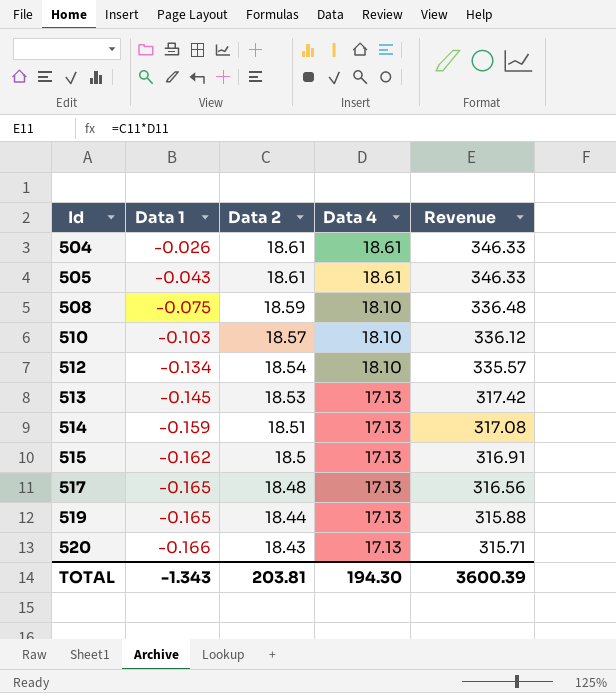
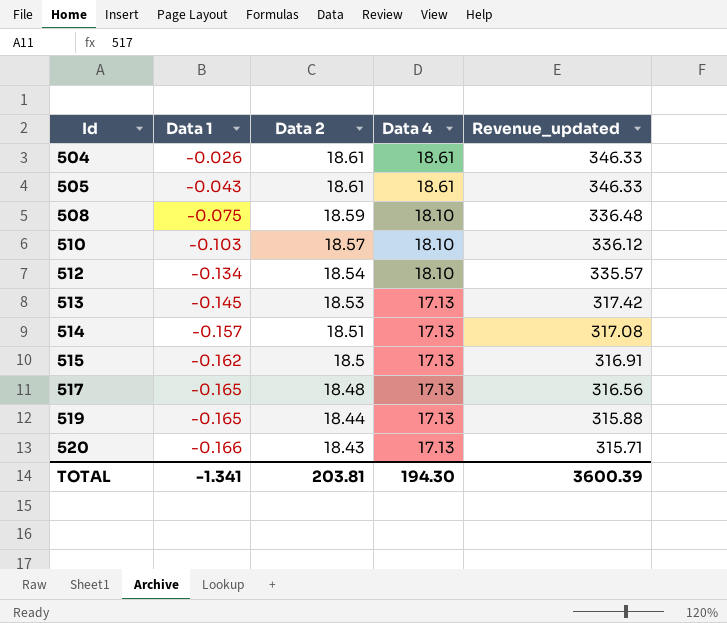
column name: Revenue -> Revenue_updated
514 | Data 1: -0.159 -> -0.157
TOTAL | Data 1: -1.343 -> -1.341

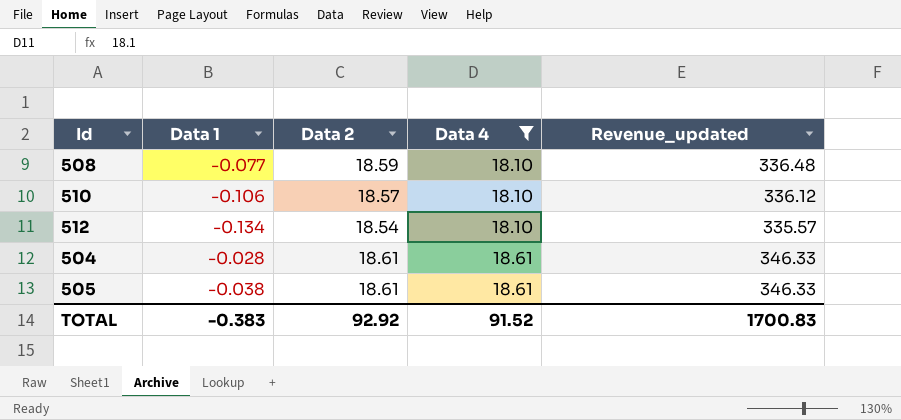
filter: none -> Data 4 != 17.13
row order: Id ascending -> Data 4 ascending
508 | Data 1: -0.075 -> -0.077
510 | Data 1: -0.103 -> -0.106
504 | Data 1: -0.026 -> -0.028
505 | Data 1: -0.043 -> -0.038
TOTAL | Data 1: -1.341 -> -0.383
TOTAL | Data 2: 203.81 -> 92.92
TOTAL | Data 4: 194.30 -> 91.52
TOTAL | Revenue_updated: 3600.39 -> 1700.83

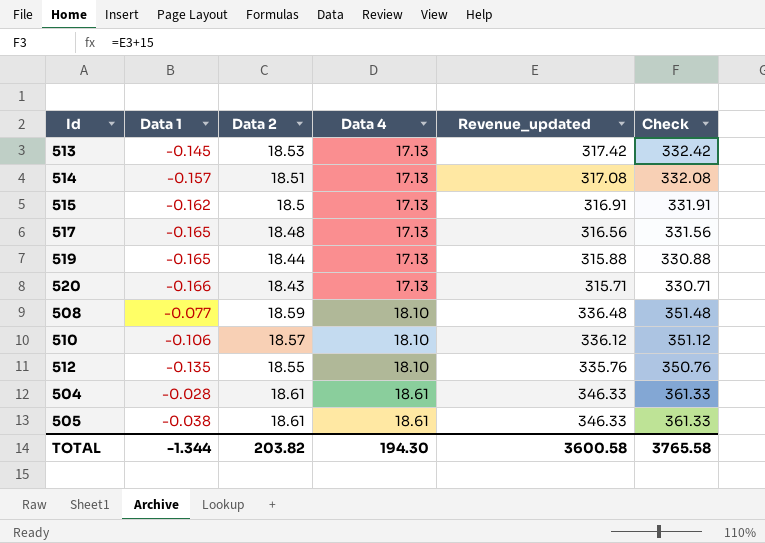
filter: Data 4 != 17.13 -> none
column Check | formula: none -> [Revenue_updated] + 15
512 | Data 1: -0.134 -> -0.135
512 | Data 2: 18.54 -> 18.55
512 | Revenue_updated: 335.57 -> 335.76
TOTAL | Data 1: -0.383 -> -1.344
TOTAL | Data 2: 92.92 -> 203.82
TOTAL | Data 4: 91.52 -> 194.30
TOTAL | Revenue_updated: 1700.83 -> 3600.58

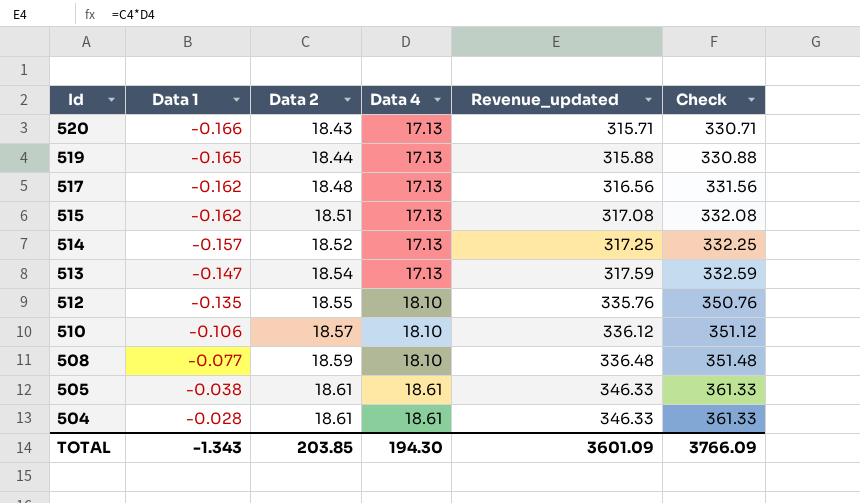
row order: Data 4 ascending -> Id descending
517 | Data 1: -0.165 -> -0.162
515 | Data 2: 18.5 -> 18.51
515 | Revenue_updated: 316.91 -> 317.08
515 | Check: 331.91 -> 332.08
514 | Data 2: 18.51 -> 18.52
514 | Revenue_updated: 317.08 -> 317.25
514 | Check: 332.08 -> 332.25
513 | Data 1: -0.145 -> -0.147
513 | Data 2: 18.53 -> 18.54
513 | Revenue_updated: 317.42 -> 317.59
513 | Check: 332.42 -> 332.59
TOTAL | Data 1: -1.344 -> -1.343
TOTAL | Data 2: 203.82 -> 203.85
TOTAL | Revenue_updated: 3600.58 -> 3601.09
TOTAL | Check: 3765.58 -> 3766.09

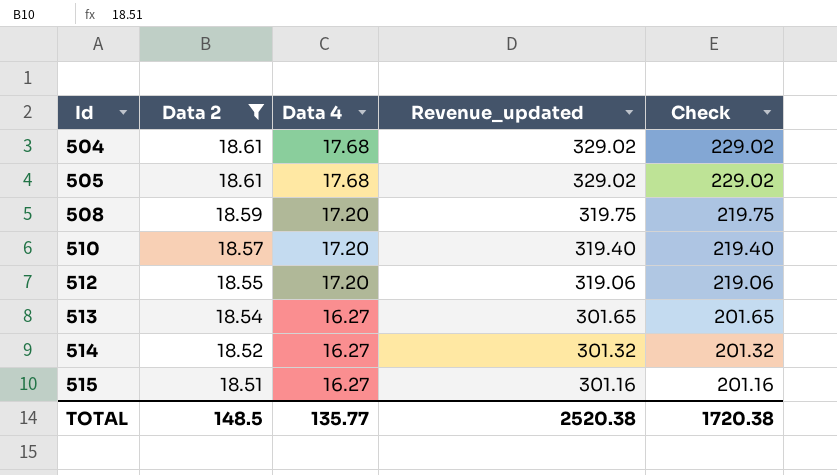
filter: none -> Data 2 >= 18.51
row order: Id descending -> Id ascending
column Data 1 | position: 2 -> none
column Check | formula: [Revenue_updated] + 15 -> [Revenue_updated] - 100
504 | Data 4: 18.61 -> 17.68
504 | Revenue_updated: 346.33 -> 329.02
505 | Data 4: 18.61 -> 17.68
505 | Revenue_updated: 346.33 -> 329.02
508 | Data 4: 18.10 -> 17.20
508 | Revenue_updated: 336.48 -> 319.75
510 | Data 4: 18.10 -> 17.20
510 | Revenue_updated: 336.12 -> 319.40
512 | Data 4: 18.10 -> 17.20
512 | Revenue_updated: 335.76 -> 319.06
513 | Data 4: 17.13 -> 16.27
513 | Revenue_updated: 317.59 -> 301.65
514 | Data 4: 17.13 -> 16.27
514 | Revenue_updated: 317.25 -> 301.32
515 | Data 4: 17.13 -> 16.27
515 | Revenue_updated: 317.08 -> 301.16
TOTAL | Data 2: 203.85 -> 148.5
TOTAL | Data 4: 194.30 -> 135.77
TOTAL | Revenue_updated: 3601.09 -> 2520.38
TOTAL | Check: 3766.09 -> 1720.38

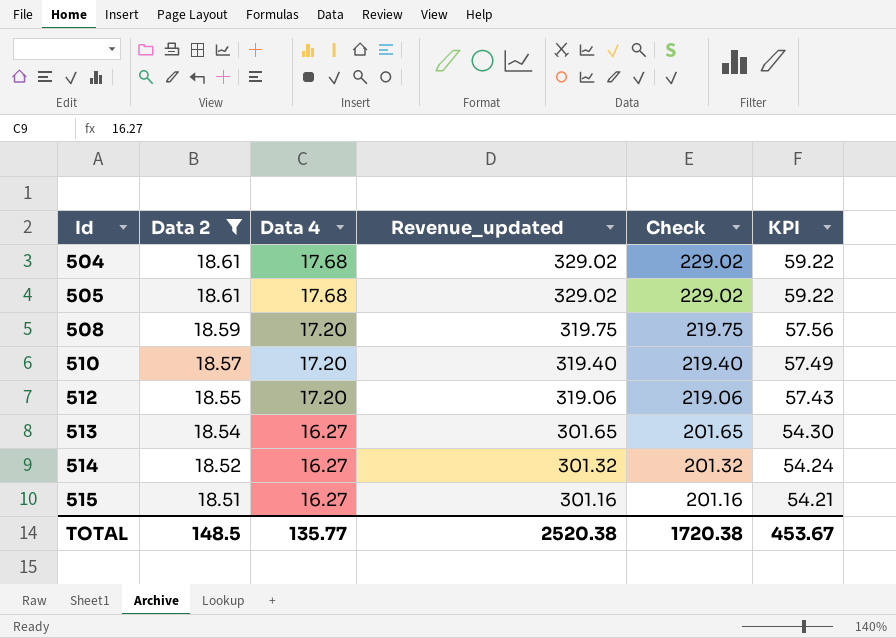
column KPI | formula: none -> [Revenue_updated] * 0.18

